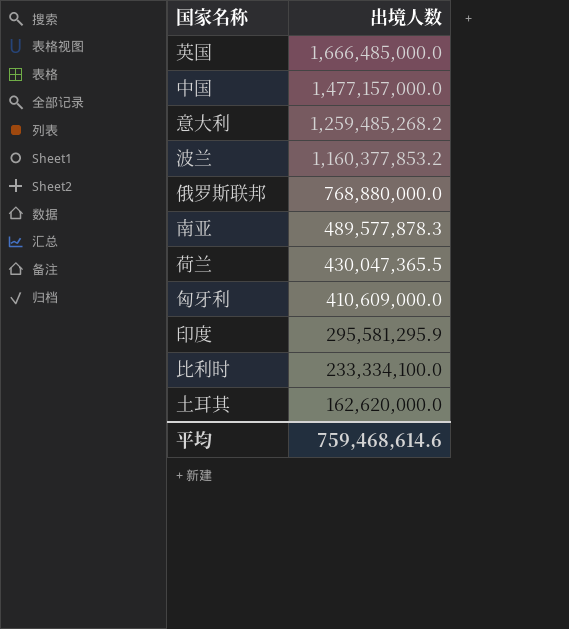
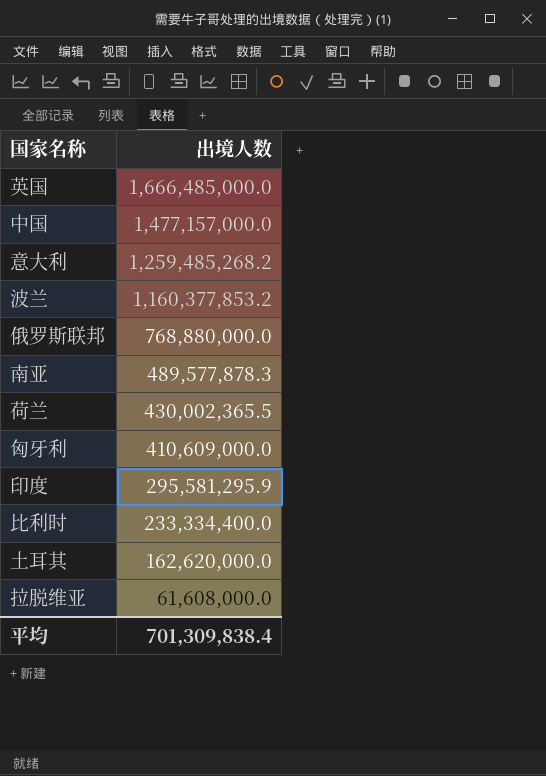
荷兰 | 出境人数: 430,047,365.5 -> 430,002,365.5
比利时 | 出境人数: 233,334,100.0 -> 233,334,400.0
row 拉脱维亚: none -> 61,608,000.0
平均 | 出境人数: 759,468,614.6 -> 701,309,838.4

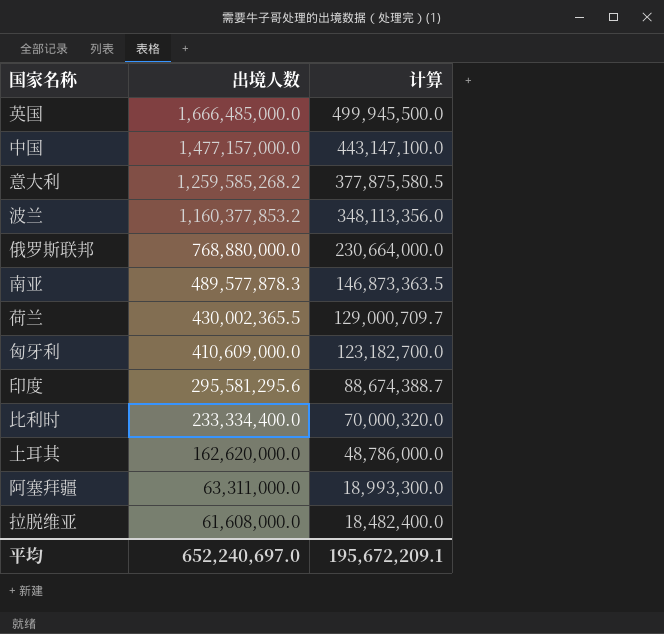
column 计算 | formula: none -> [出境人数] * 0.3
意大利 | 出境人数: 1,259,485,268.2 -> 1,259,585,268.2
印度 | 出境人数: 295,581,295.9 -> 295,581,295.6
row 阿塞拜疆: none -> 63,311,000.0 | 18,993,300.0
平均 | 出境人数: 701,309,838.4 -> 652,240,697.0

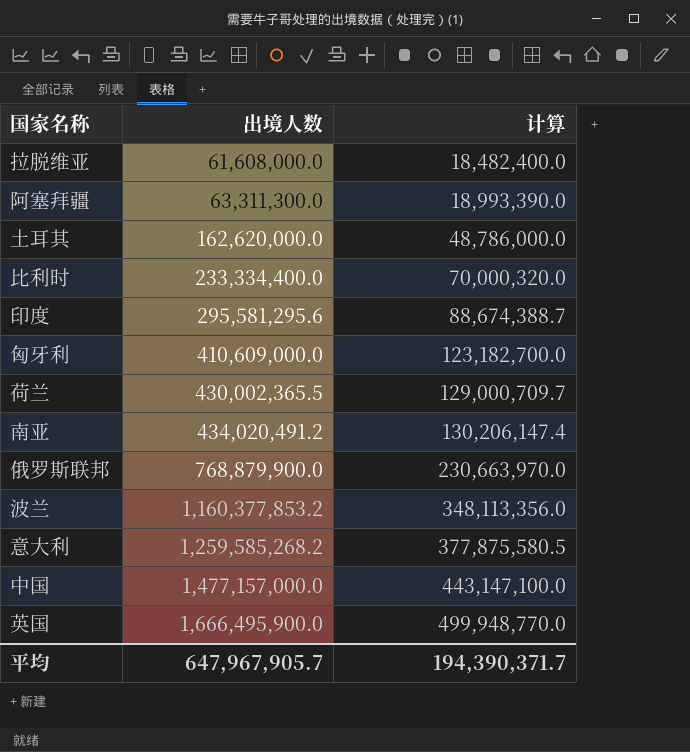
row order: 出境人数 descending -> 出境人数 ascending
阿塞拜疆 | 出境人数: 63,311,000.0 -> 63,311,300.0
阿塞拜疆 | 计算: 18,993,300.0 -> 18,993,390.0
南亚 | 出境人数: 489,577,878.3 -> 434,020,491.2
南亚 | 计算: 146,873,363.5 -> 130,206,147.4
俄罗斯联邦 | 出境人数: 768,880,000.0 -> 768,879,900.0
俄罗斯联邦 | 计算: 230,664,000.0 -> 230,663,970.0
英国 | 出境人数: 1,666,485,000.0 -> 1,666,495,900.0
英国 | 计算: 499,945,500.0 -> 499,948,770.0
平均 | 出境人数: 652,240,697.0 -> 647,967,905.7
平均 | 计算: 195,672,209.1 -> 194,390,371.7

